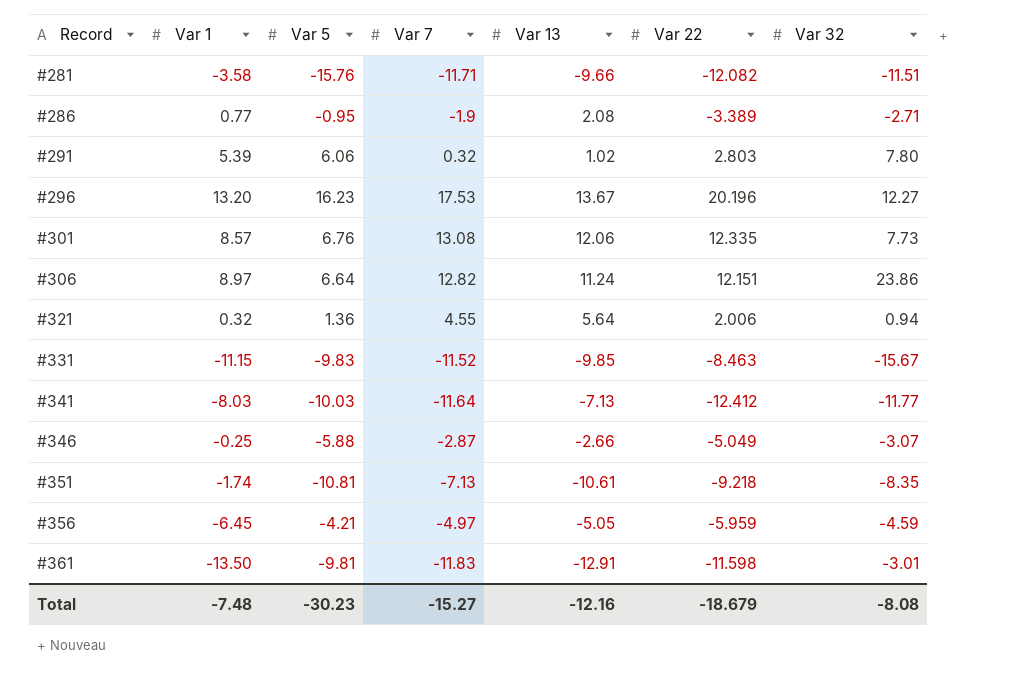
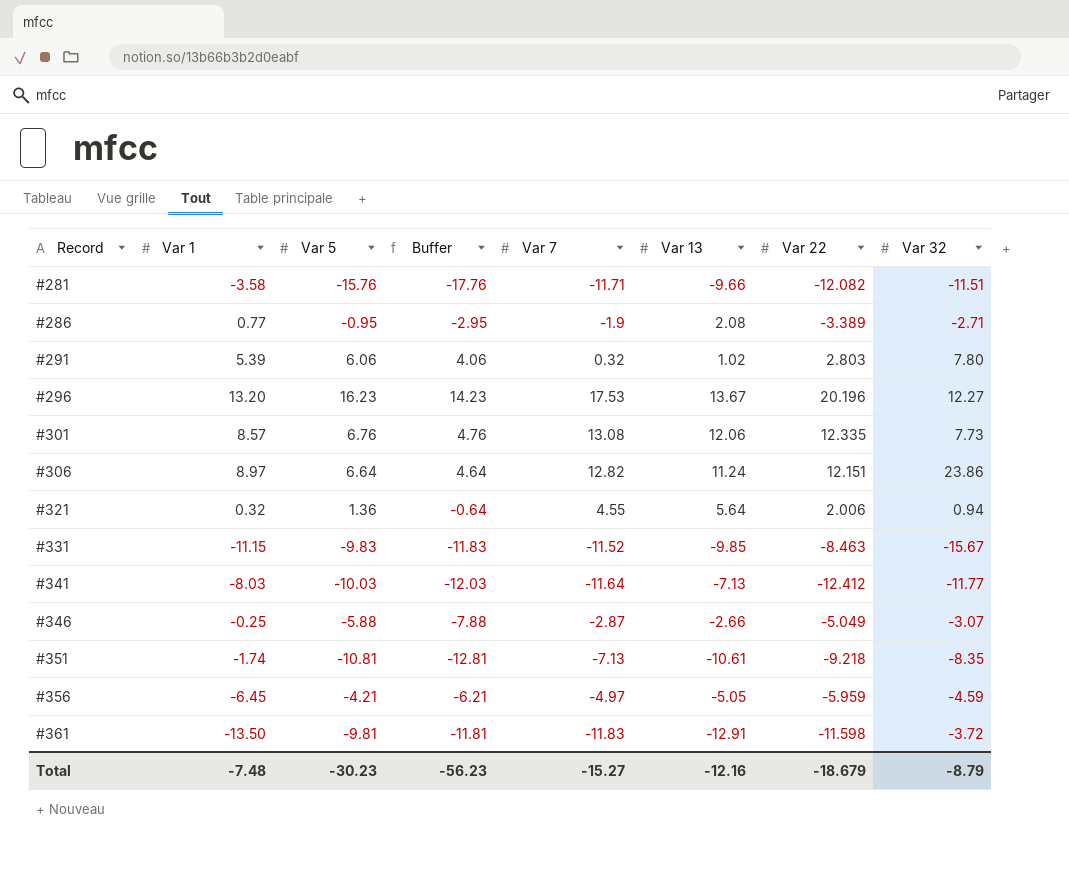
column Buffer | formula: none -> [Var 5] - 2
#361 | Var 32: -3.01 -> -3.72
Total | Var 32: -8.08 -> -8.79

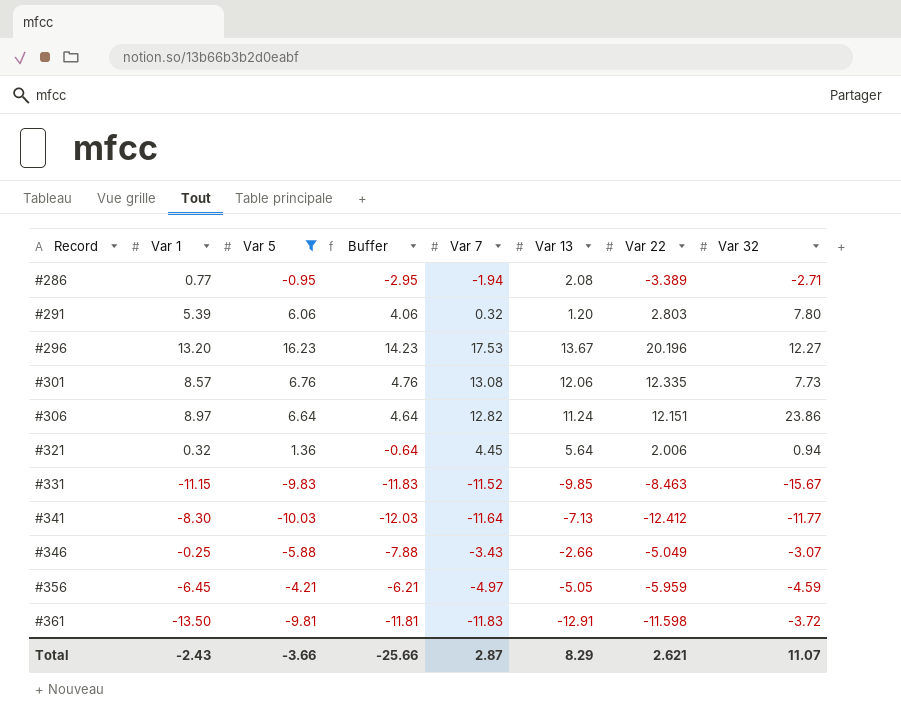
filter: none -> Var 5 >= -10.03
#286 | Var 7: -1.9 -> -1.94
#291 | Var 13: 1.02 -> 1.20
#321 | Var 7: 4.55 -> 4.45
#341 | Var 1: -8.03 -> -8.30
#346 | Var 7: -2.87 -> -3.43
Total | Var 1: -7.48 -> -2.43
Total | Var 5: -30.23 -> -3.66
Total | Buffer: -56.23 -> -25.66
Total | Var 7: -15.27 -> 2.87
Total | Var 13: -12.16 -> 8.29
Total | Var 22: -18.679 -> 2.621
Total | Var 32: -8.79 -> 11.07

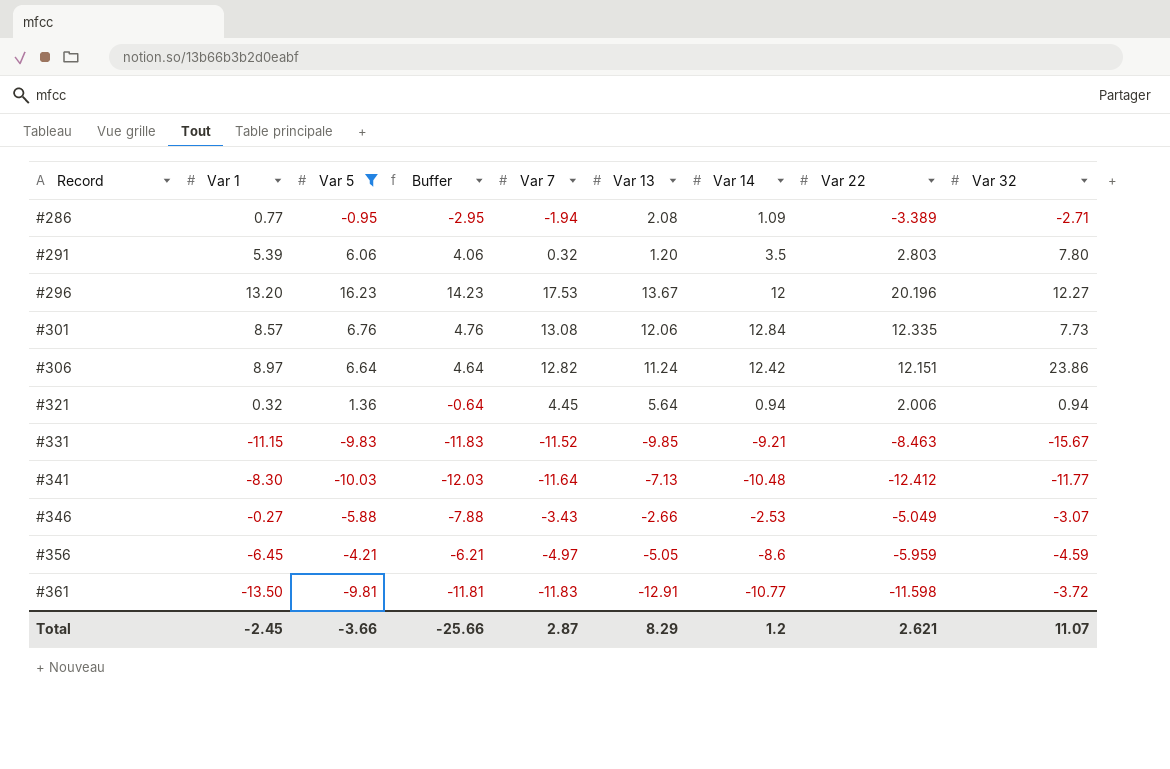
column Var 14 | position: none -> 7
#346 | Var 1: -0.25 -> -0.27
Total | Var 1: -2.43 -> -2.45

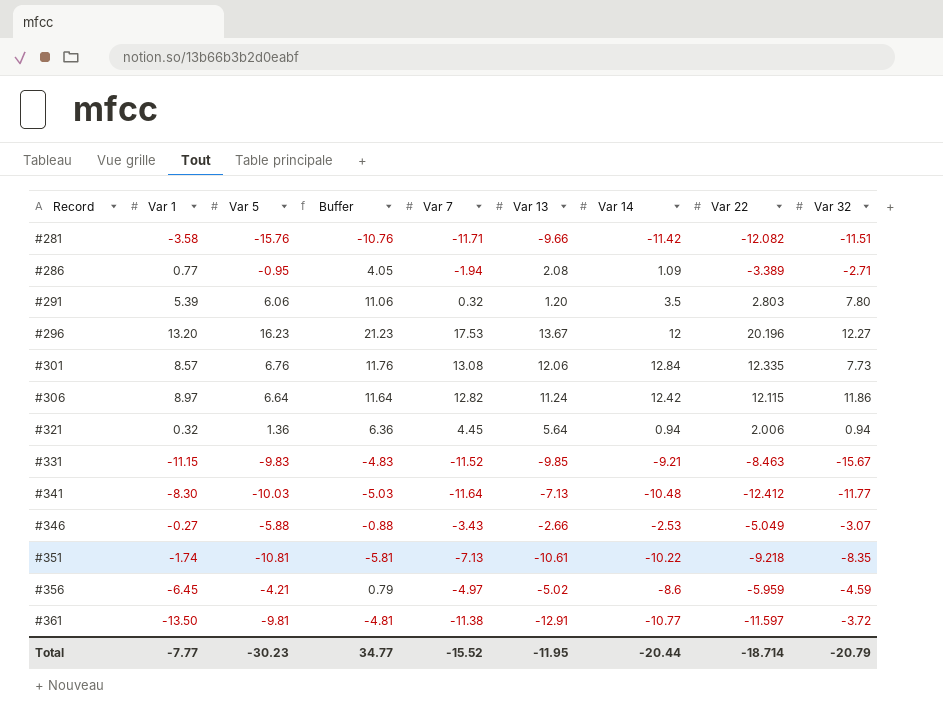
filter: Var 5 >= -10.03 -> none
column Buffer | formula: [Var 5] - 2 -> [Var 5] + 5
#306 | Var 22: 12.151 -> 12.115
#306 | Var 32: 23.86 -> 11.86
#356 | Var 13: -5.05 -> -5.02
#361 | Var 7: -11.83 -> -11.38
#361 | Var 22: -11.598 -> -11.597
Total | Var 1: -2.45 -> -7.77
Total | Var 5: -3.66 -> -30.23
Total | Buffer: -25.66 -> 34.77
Total | Var 7: 2.87 -> -15.52
Total | Var 13: 8.29 -> -11.95
Total | Var 14: 1.2 -> -20.44
Total | Var 22: 2.621 -> -18.714
Total | Var 32: 11.07 -> -20.79

